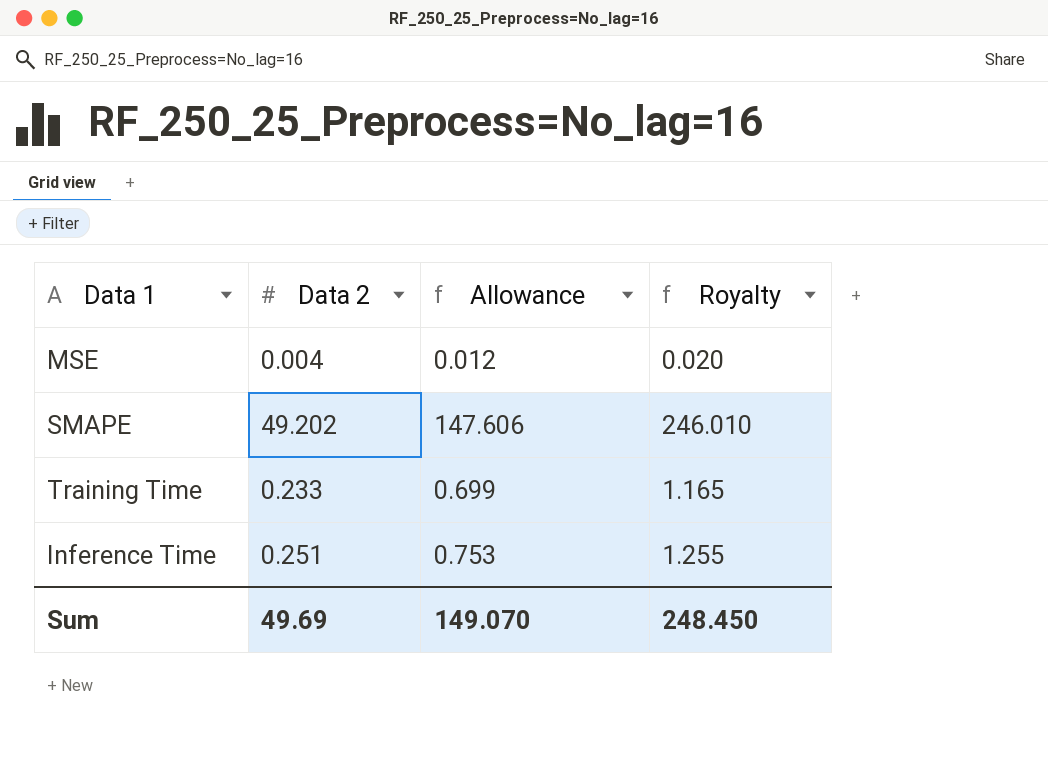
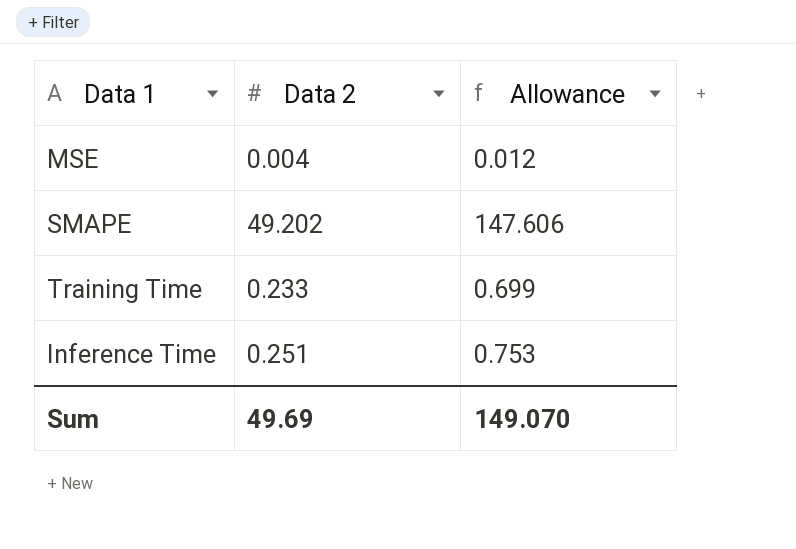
column Royalty | formula: [Data 2] * 5 -> none

